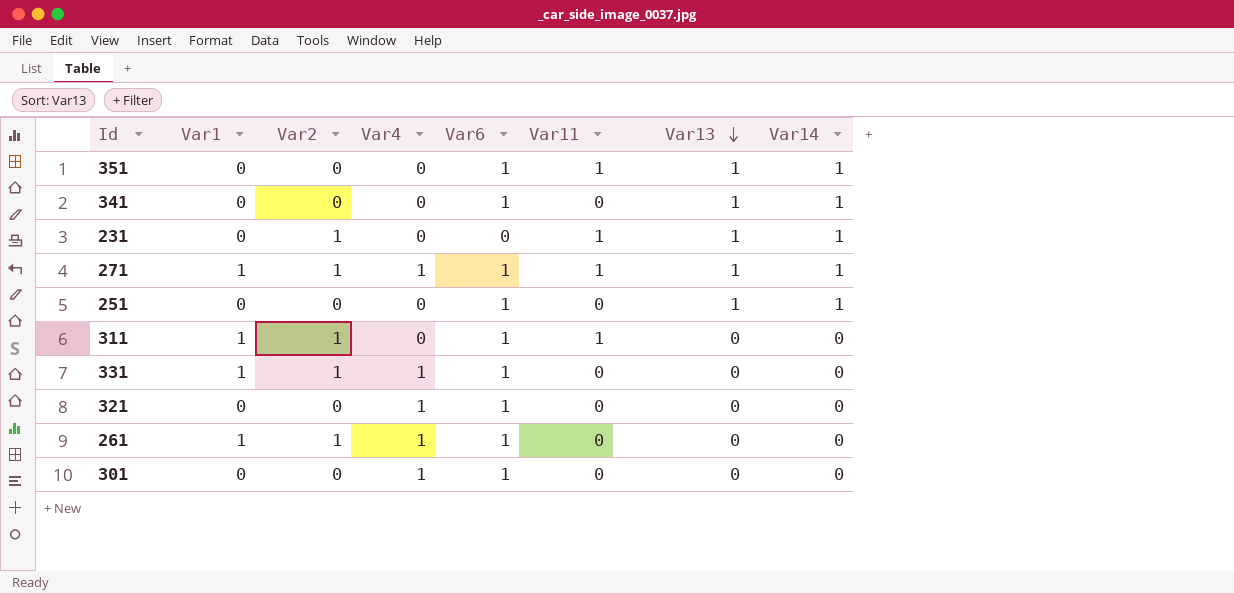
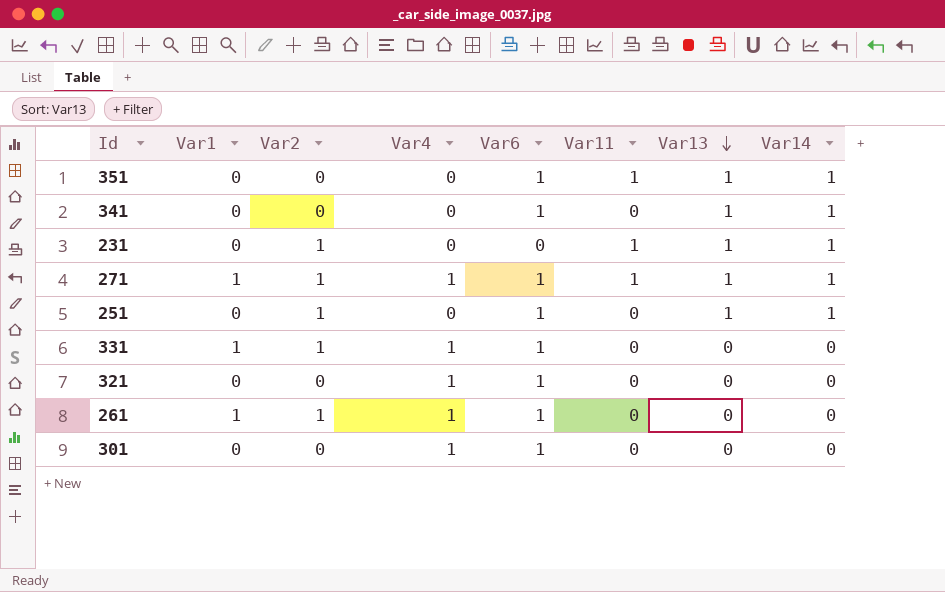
row 311: 1 | 1 | 0 | 1 | 1 | 0 | 0 -> none
251 | Var2: 0 -> 1

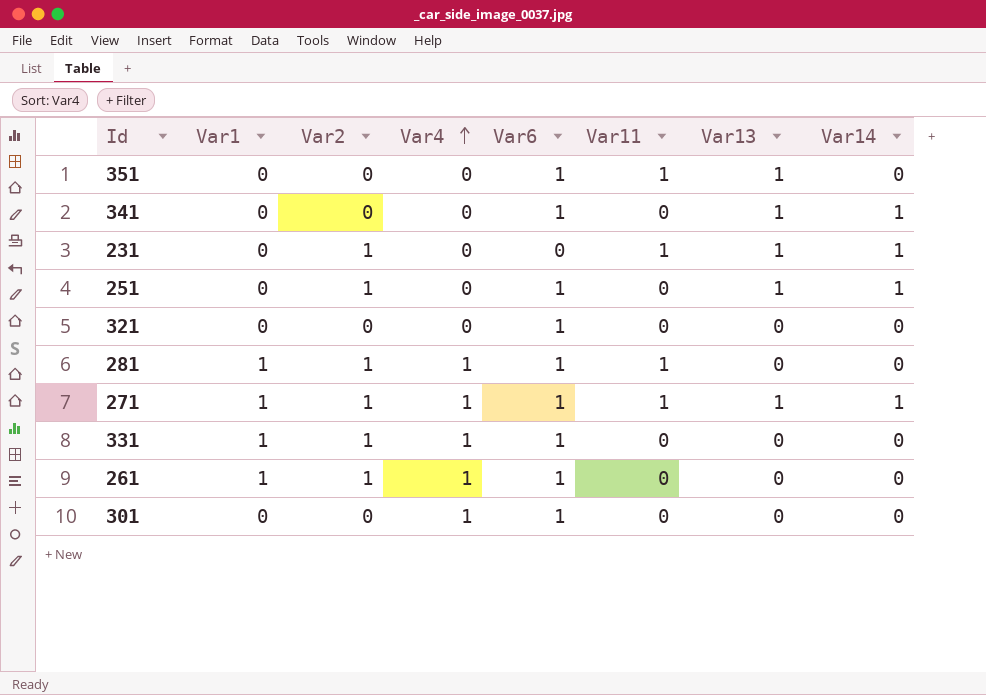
row order: Var13 descending -> Var4 ascending
351 | Var14: 1 -> 0
321 | Var4: 1 -> 0
row 281: none -> 1 | 1 | 1 | 1 | 1 | 0 | 0

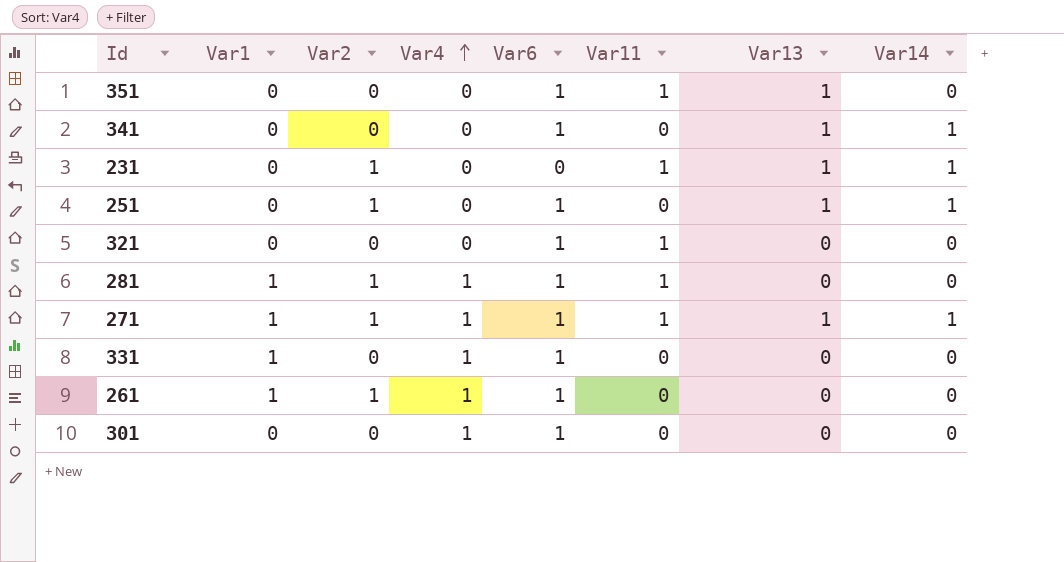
321 | Var11: 0 -> 1
331 | Var2: 1 -> 0

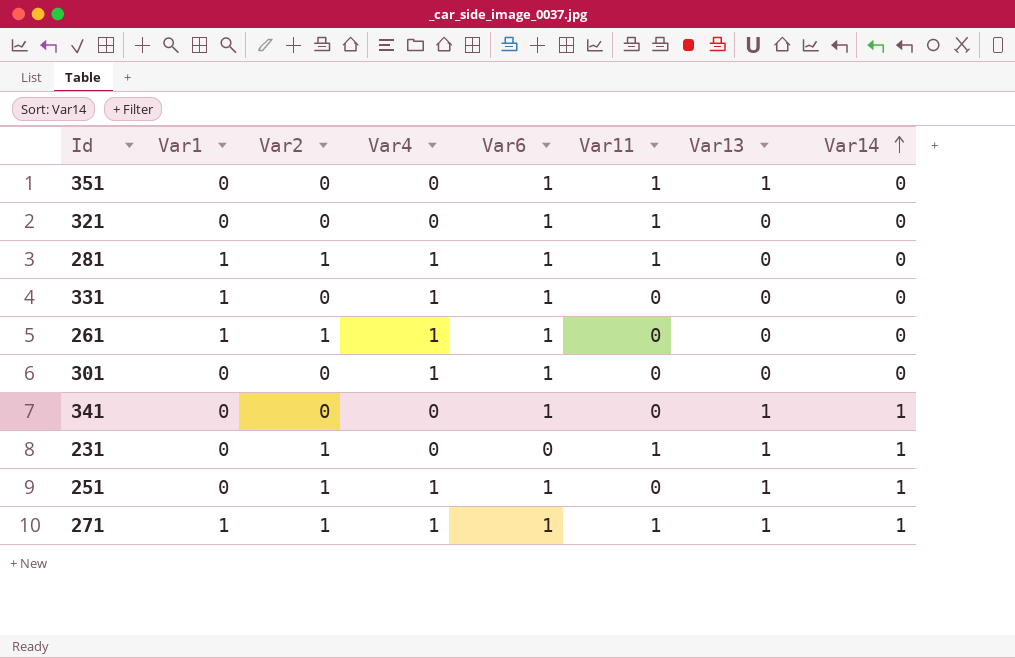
row order: Var4 ascending -> Var14 ascending
251 | Var4: 0 -> 1

